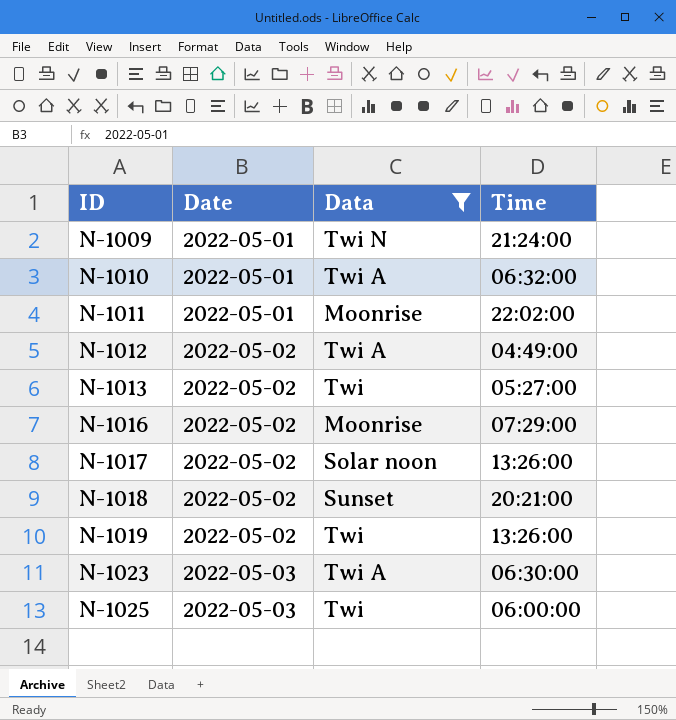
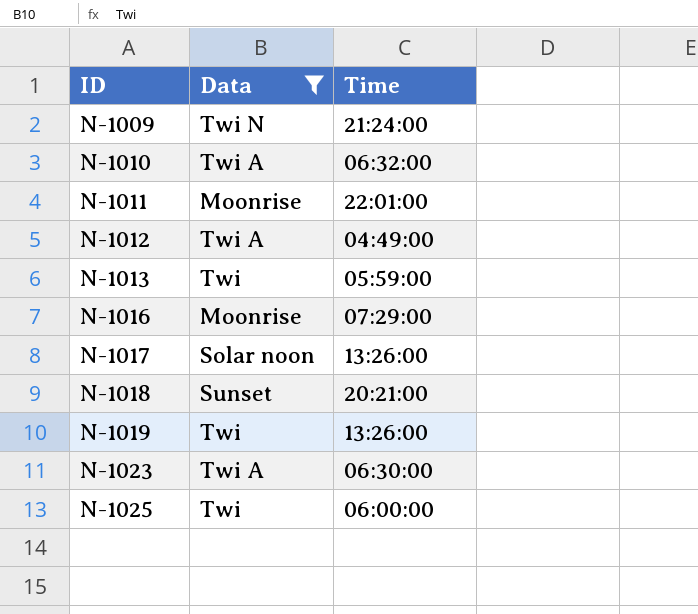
column Date | position: 2 -> none
N-1011 | Time: 22:02:00 -> 22:01:00
N-1013 | Time: 05:27:00 -> 05:59:00

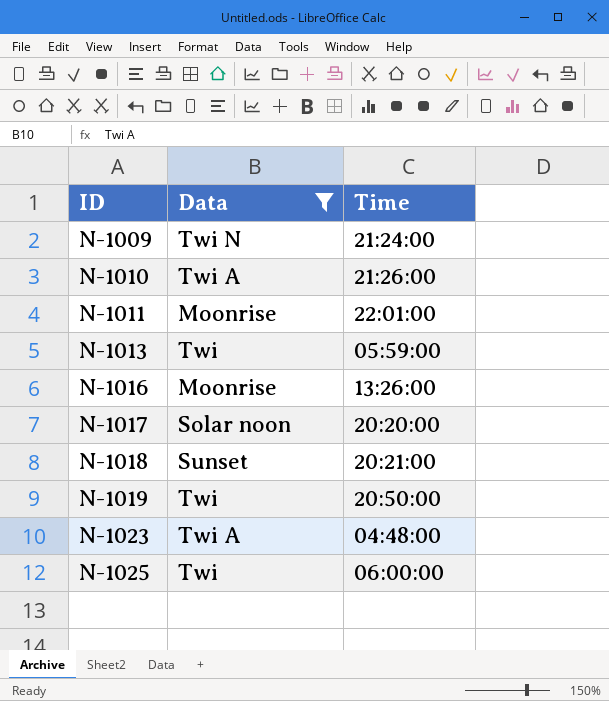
row N-1012: Twi A | 04:49:00 -> none
N-1010 | Time: 06:32:00 -> 21:26:00
N-1016 | Time: 07:29:00 -> 13:26:00
N-1017 | Time: 13:26:00 -> 20:20:00
N-1019 | Time: 13:26:00 -> 20:50:00
N-1023 | Time: 06:30:00 -> 04:48:00

